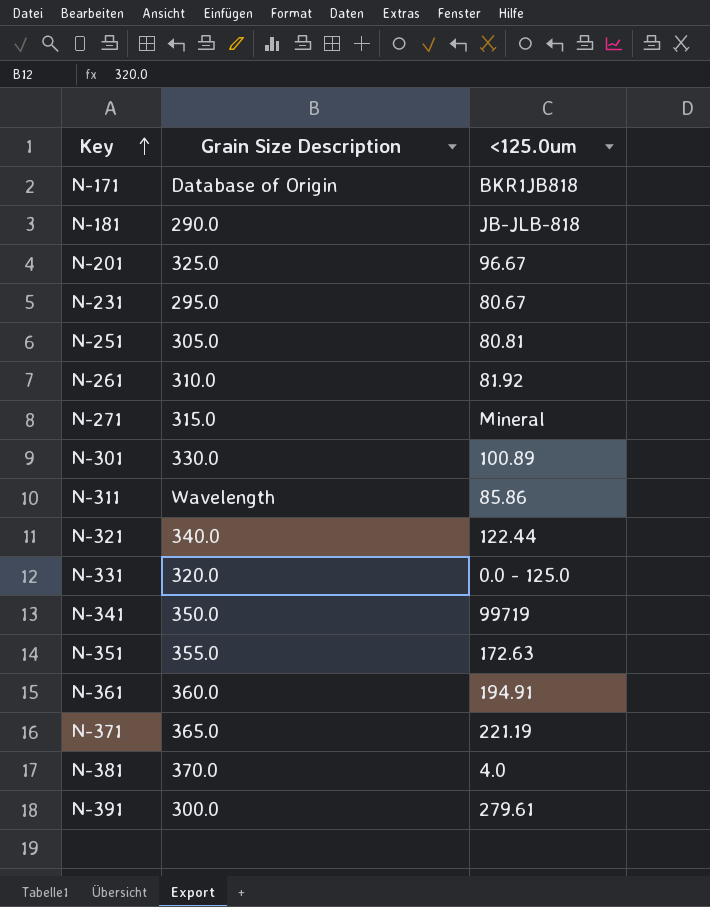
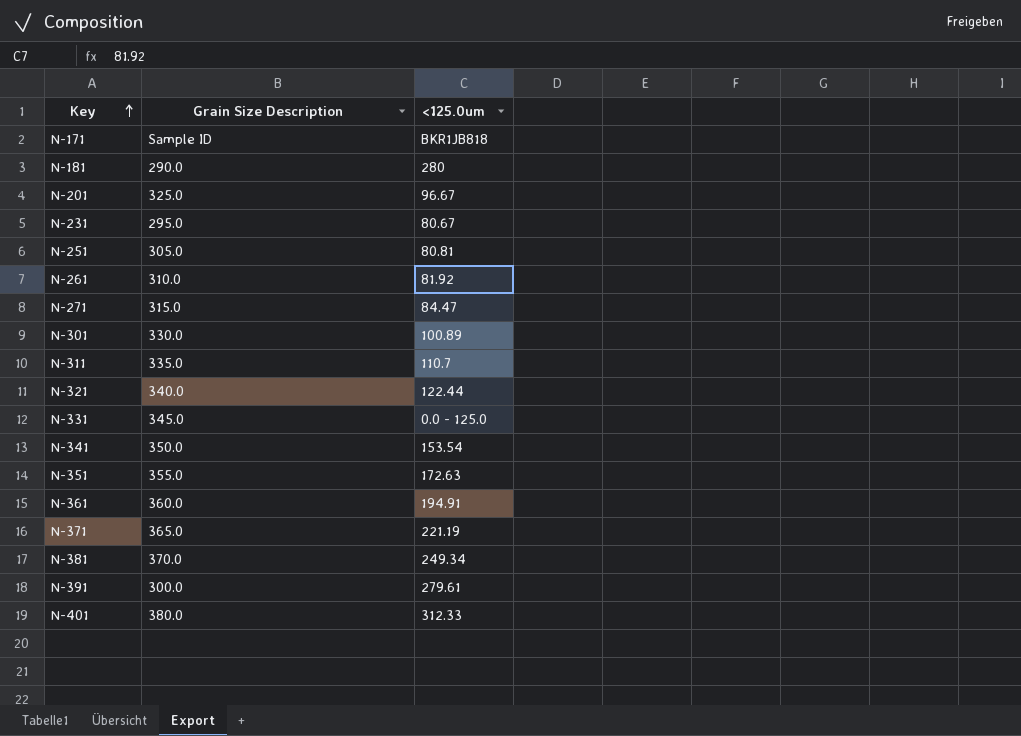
N-171 | Grain Size Description: Database of Origin -> Sample ID
N-181 | <125.0um: JB-JLB-818 -> 280
N-271 | <125.0um: Mineral -> 84.47
N-311 | Grain Size Description: Wavelength -> 335.0
N-311 | <125.0um: 85.86 -> 110.7
N-331 | Grain Size Description: 320.0 -> 345.0
N-341 | <125.0um: 99719 -> 153.54
N-381 | <125.0um: 4.0 -> 249.34
row N-401: none -> 380.0 | 312.33

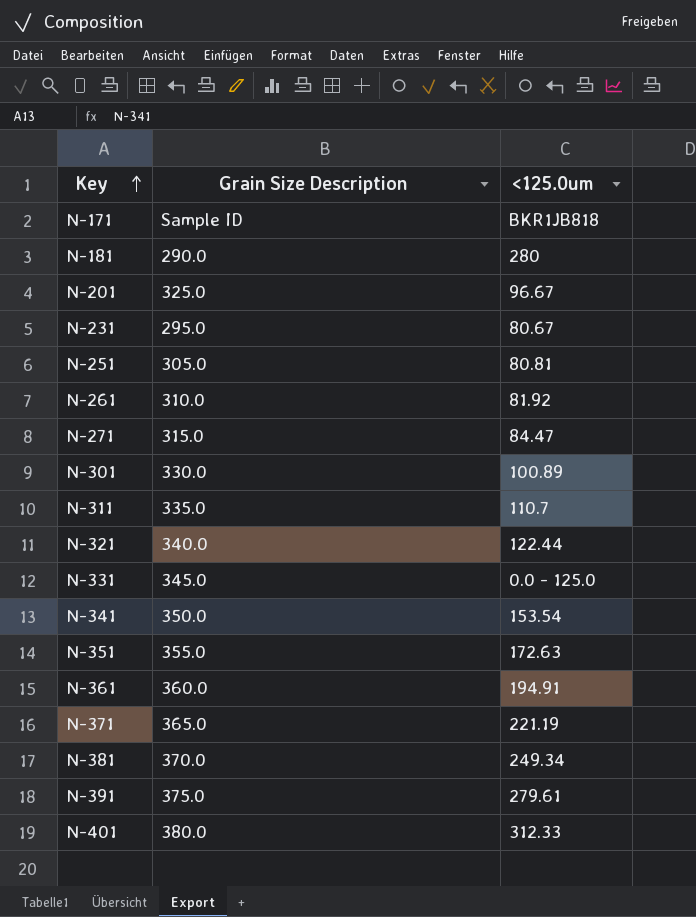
N-391 | Grain Size Description: 300.0 -> 375.0

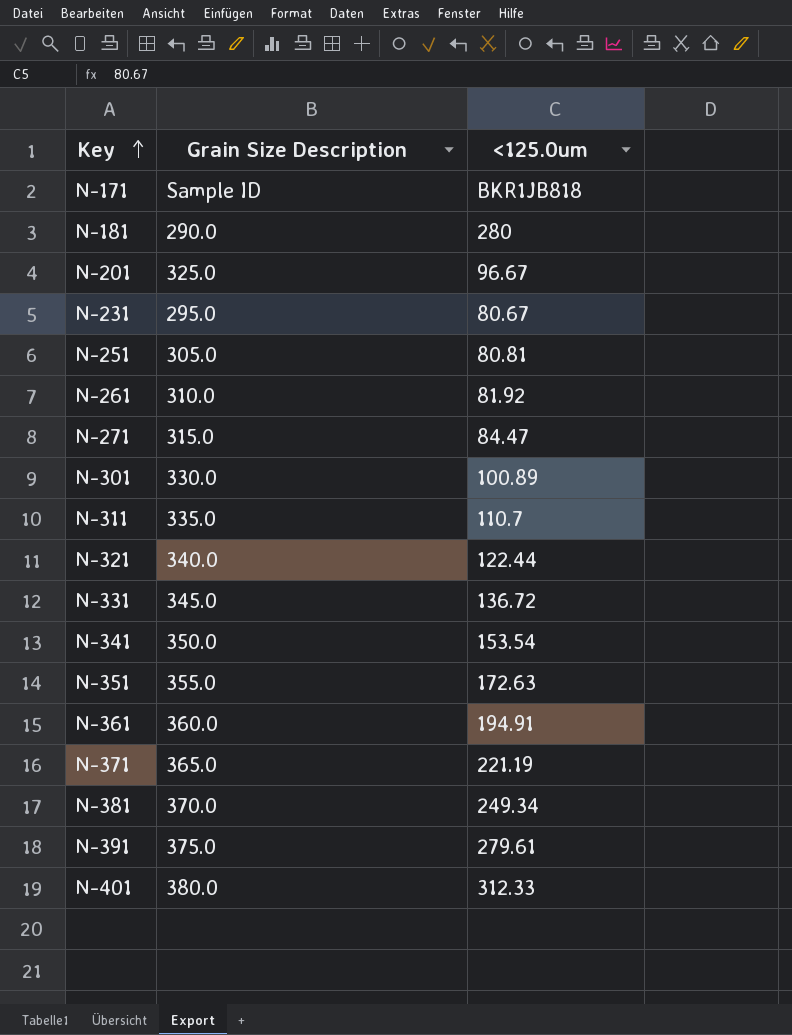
N-331 | <125.0um: 0.0 - 125.0 -> 136.72

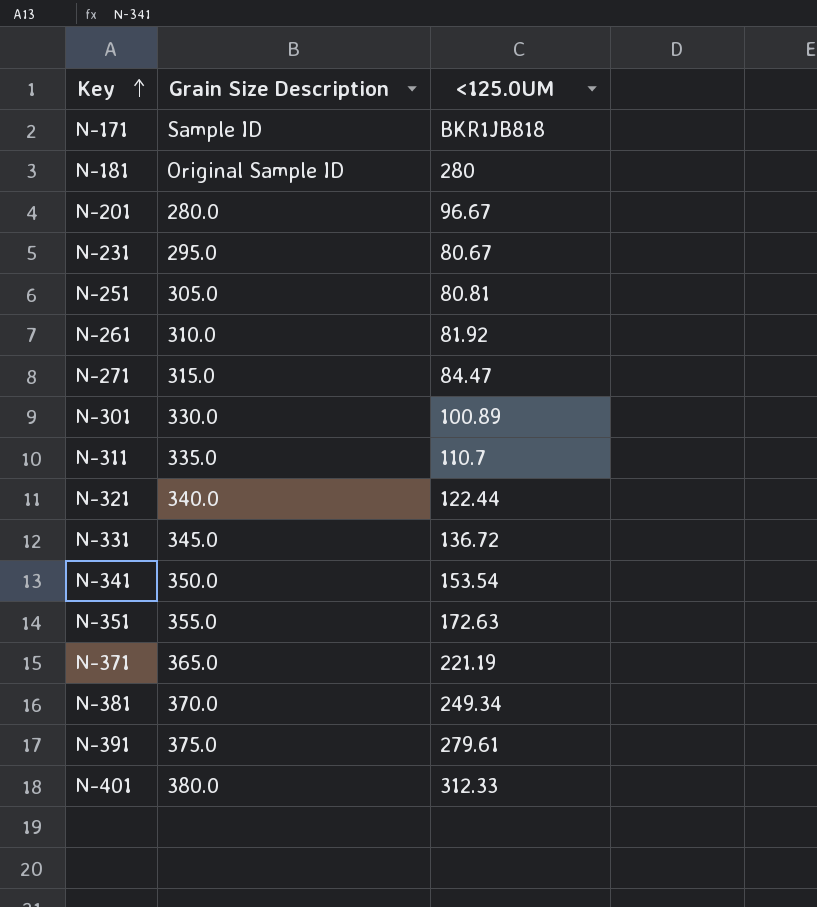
column name: <125.0um -> <125.0UM
row N-361: 360.0 | 194.91 -> none
N-181 | Grain Size Description: 290.0 -> Original Sample ID
N-201 | Grain Size Description: 325.0 -> 280.0

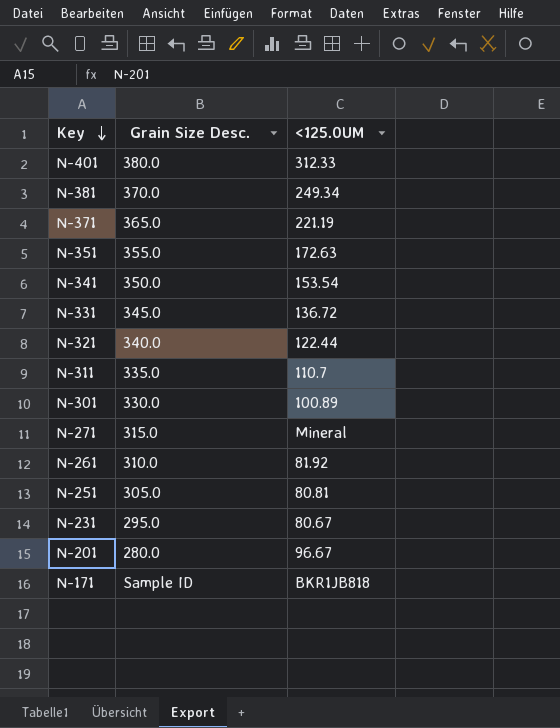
row order: Key ascending -> Key descending
column name: Grain Size Description -> Grain Size Desc.
row N-181: Original Sample ID | 280 -> none
row N-391: 375.0 | 279.61 -> none
N-271 | <125.0UM: 84.47 -> Mineral

